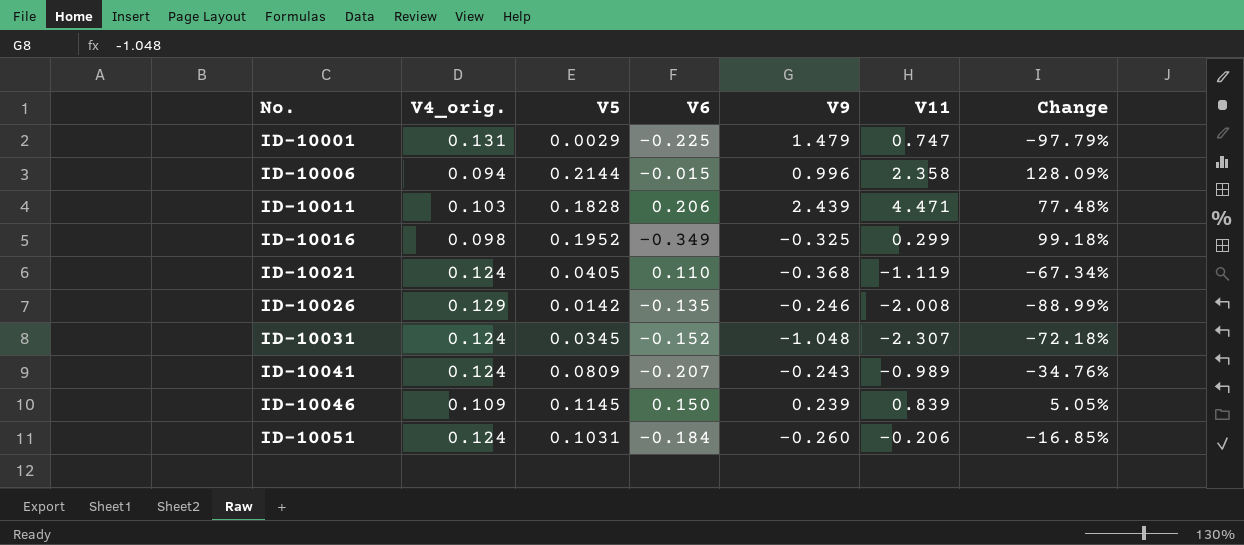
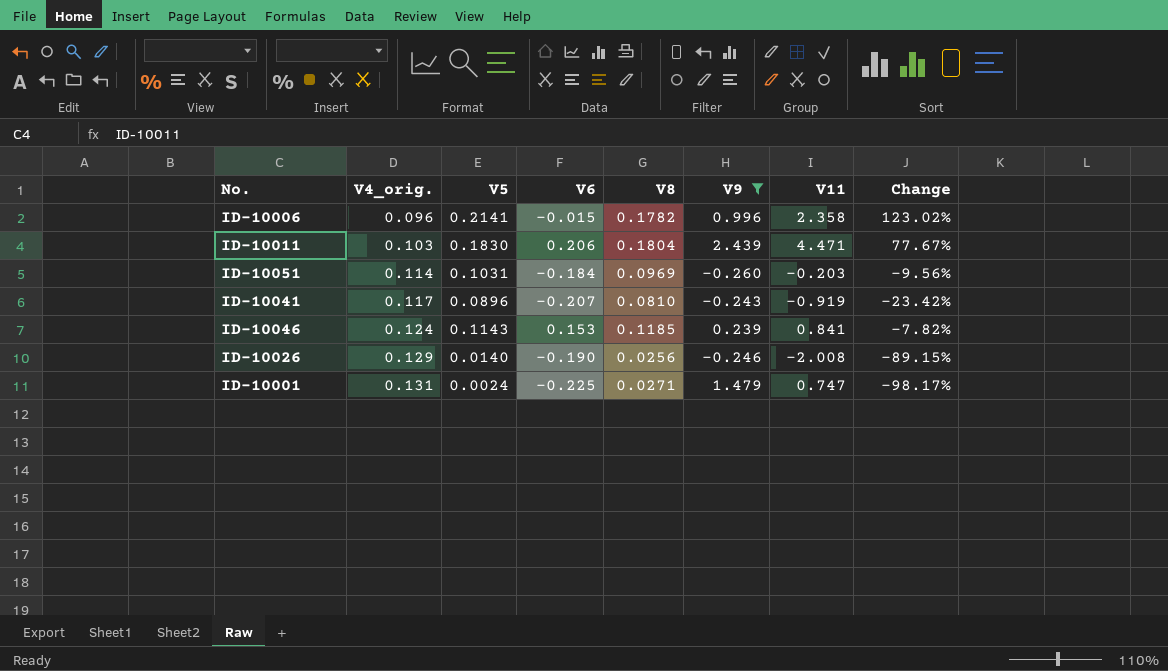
filter: none -> V9 >= -0.260
row order: No. ascending -> V4_orig. ascending
column V8 | position: none -> 5
ID-10006 | V4_orig.: 0.094 -> 0.096
ID-10006 | V5: 0.2144 -> 0.2141
ID-10006 | Change: 128.09% -> 123.02%
ID-10011 | V5: 0.1828 -> 0.1830
ID-10011 | Change: 77.48% -> 77.67%
ID-10051 | V4_orig.: 0.124 -> 0.114
ID-10051 | V11: -0.206 -> -0.203
ID-10051 | Change: -16.85% -> -9.56%
ID-10041 | V4_orig.: 0.124 -> 0.117
ID-10041 | V5: 0.0809 -> 0.0896
ID-10041 | V11: -0.989 -> -0.919
ID-10041 | Change: -34.76% -> -23.42%
ID-10046 | V4_orig.: 0.109 -> 0.124
ID-10046 | V5: 0.1145 -> 0.1143
ID-10046 | V6: 0.150 -> 0.153
ID-10046 | V11: 0.839 -> 0.841
ID-10046 | Change: 5.05% -> -7.82%
ID-10026 | V5: 0.0142 -> 0.0140
ID-10026 | V6: -0.135 -> -0.190
ID-10026 | Change: -88.99% -> -89.15%
ID-10001 | V5: 0.0029 -> 0.0024
ID-10001 | Change: -97.79% -> -98.17%

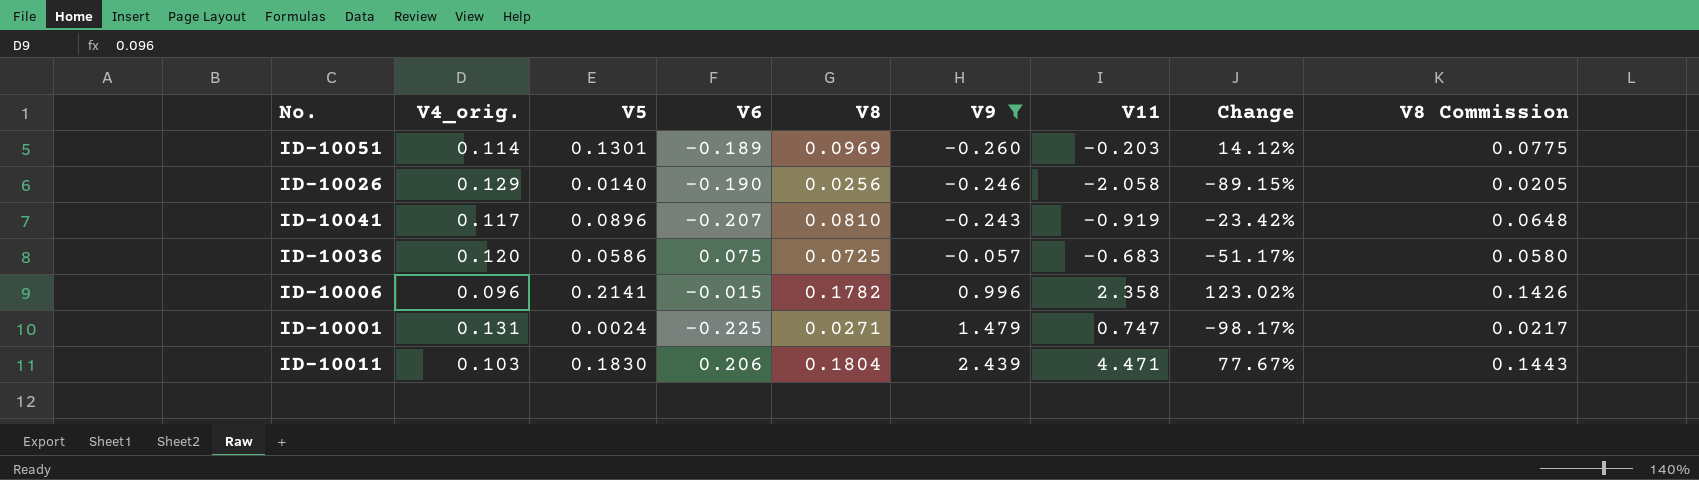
row order: V4_orig. ascending -> V9 ascending
column V8 Commission | formula: none -> [V8] * 0.8
row ID-10046: 0.124 | 0.1143 | 0.153 | 0.1185 | 0.239 | 0.841 | -7.82% -> none
ID-10051 | V5: 0.1031 -> 0.1301
ID-10051 | V6: -0.184 -> -0.189
ID-10051 | Change: -9.56% -> 14.12%
ID-10026 | V11: -2.008 -> -2.058
row ID-10036: none -> 0.120 | 0.0586 | 0.075 | 0.0725 | -0.057 | -0.683 | -51.17% | 0.0580

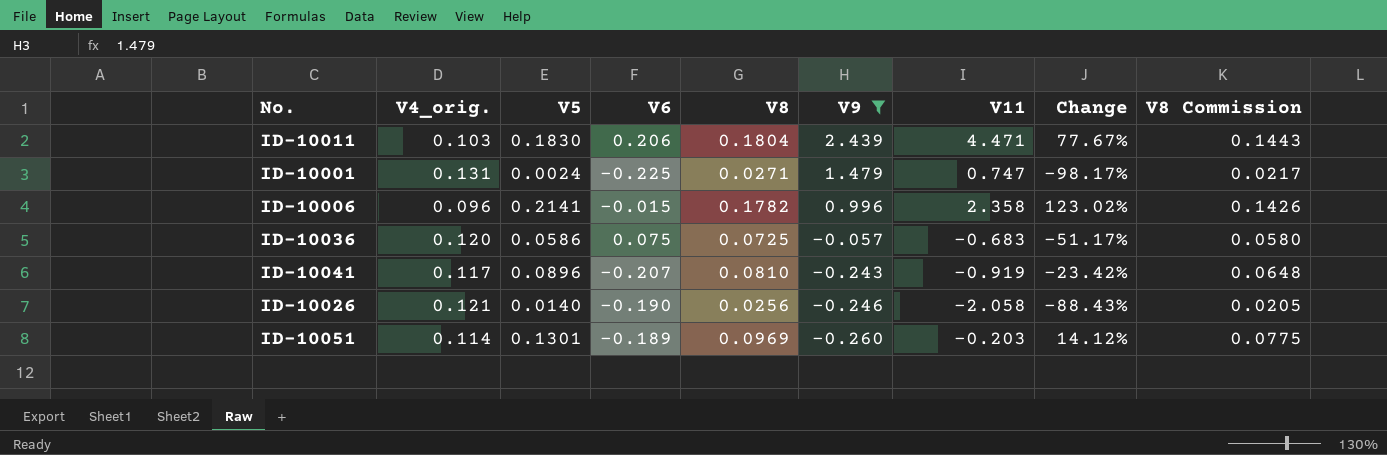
row order: V9 ascending -> V9 descending
ID-10026 | V4_orig.: 0.129 -> 0.121
ID-10026 | Change: -89.15% -> -88.43%

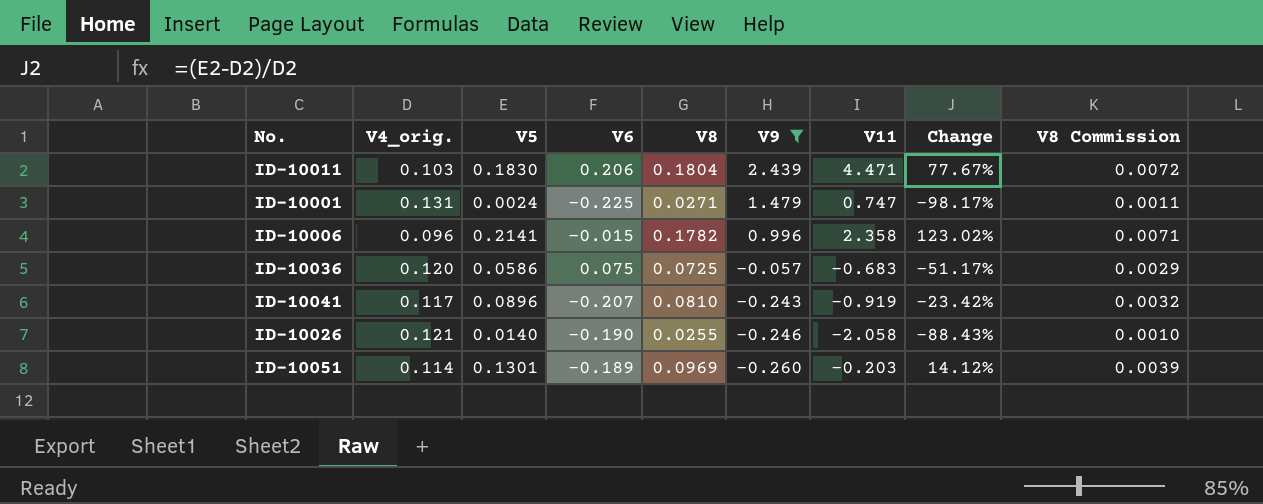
column V8 Commission | formula: [V8] * 0.8 -> [V8] * 0.04
ID-10026 | V8: 0.0256 -> 0.0255

